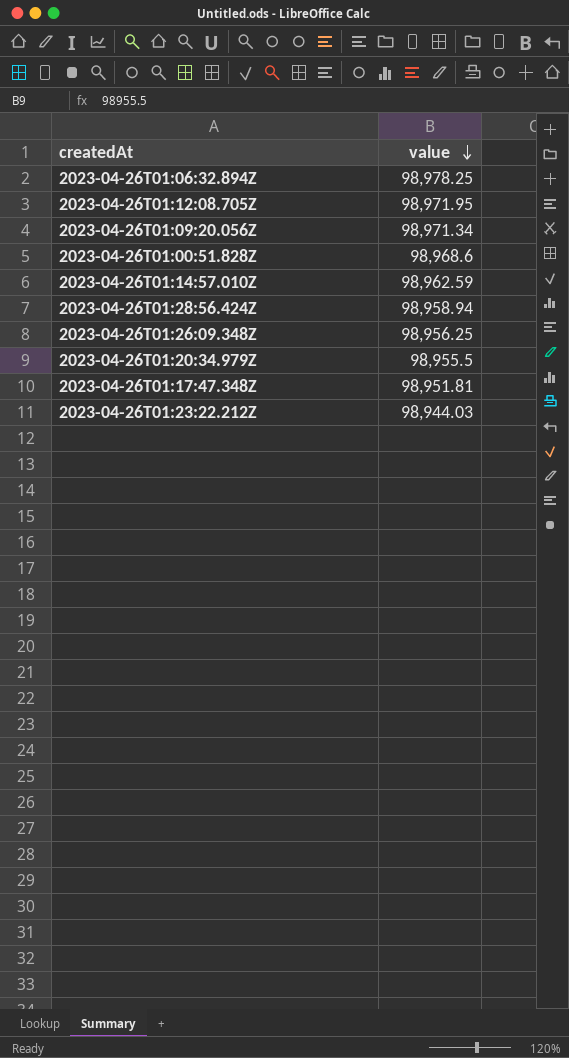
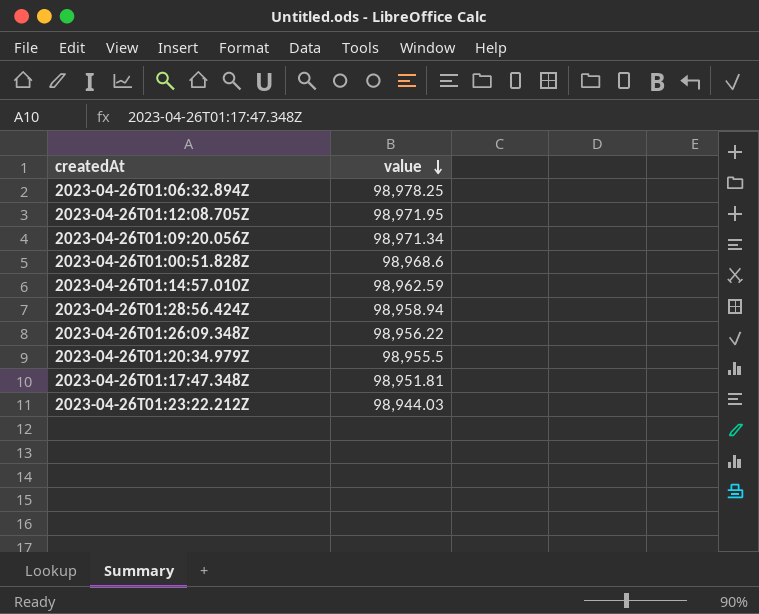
2023-04-26T01:26:09.348Z | value: 98,956.25 -> 98,956.22

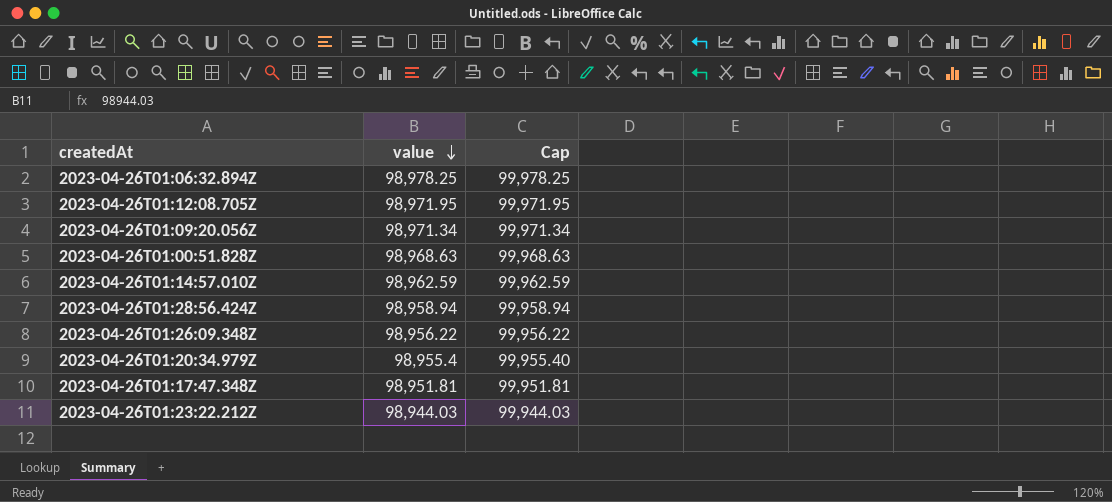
column Cap | formula: none -> [value] + 1000
2023-04-26T01:00:51.828Z | value: 98,968.6 -> 98,968.63
2023-04-26T01:20:34.979Z | value: 98,955.5 -> 98,955.4

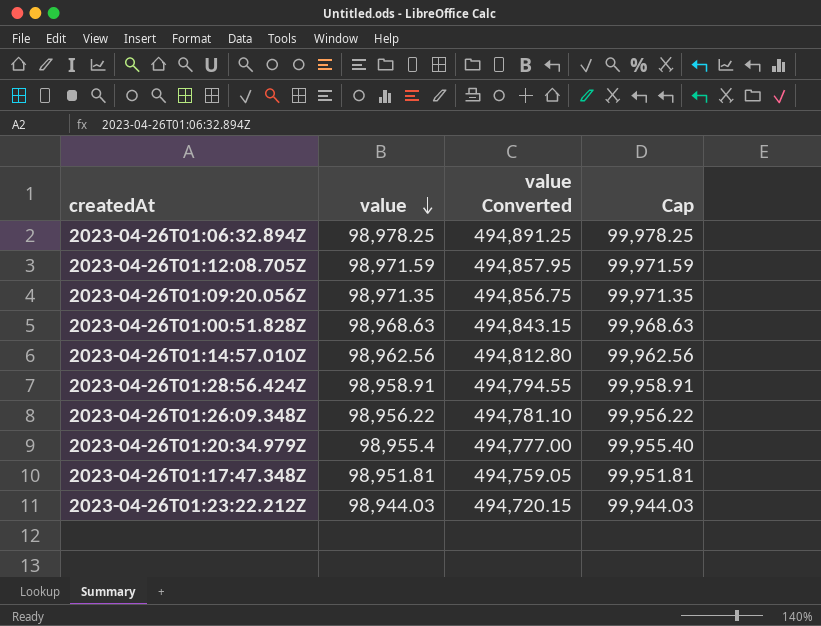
column value Converted | formula: none -> [value] * 5
2023-04-26T01:12:08.705Z | value: 98,971.95 -> 98,971.59
2023-04-26T01:12:08.705Z | Cap: 99,971.95 -> 99,971.59
2023-04-26T01:09:20.056Z | value: 98,971.34 -> 98,971.35
2023-04-26T01:09:20.056Z | Cap: 99,971.34 -> 99,971.35
2023-04-26T01:14:57.010Z | value: 98,962.59 -> 98,962.56
2023-04-26T01:14:57.010Z | Cap: 99,962.59 -> 99,962.56
2023-04-26T01:28:56.424Z | value: 98,958.94 -> 98,958.91
2023-04-26T01:28:56.424Z | Cap: 99,958.94 -> 99,958.91

